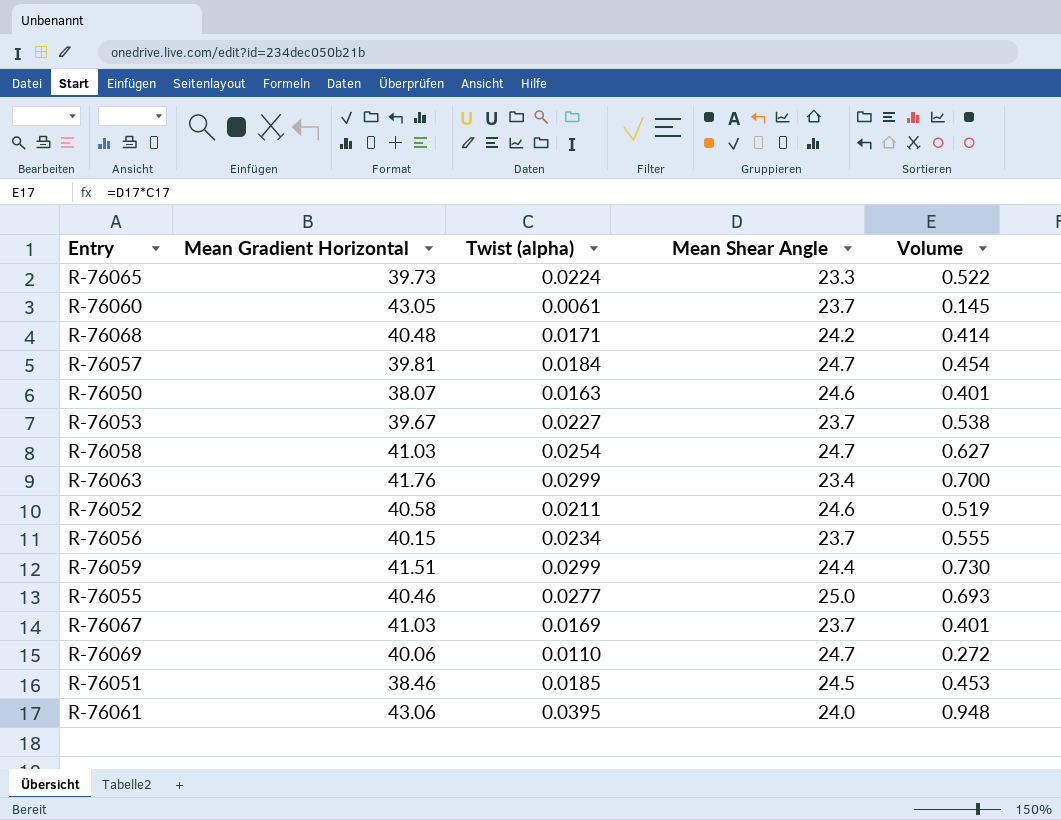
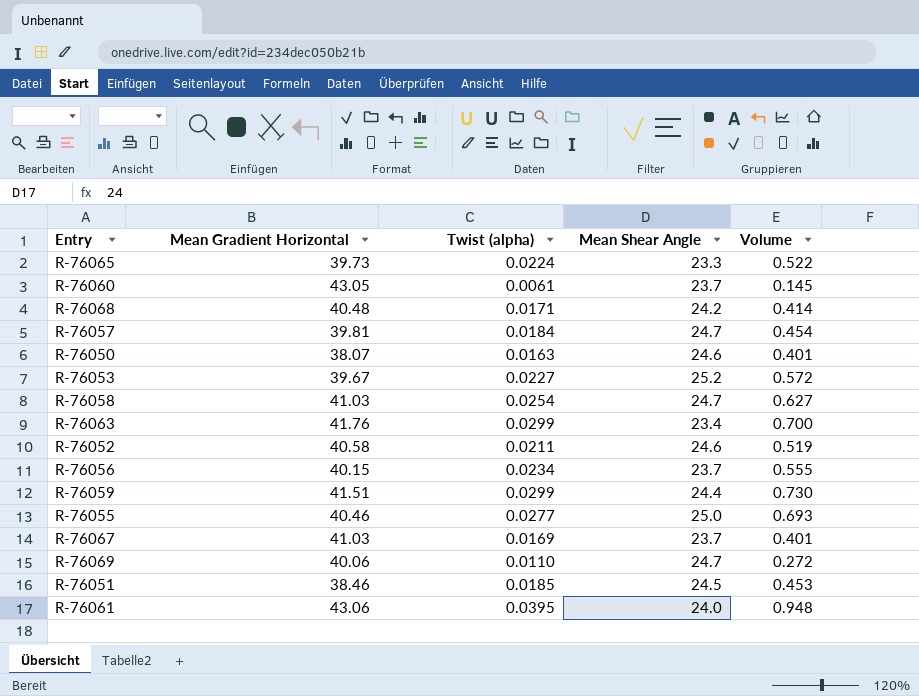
R-76053 | Mean Shear Angle: 23.7 -> 25.2
R-76053 | Volume: 0.538 -> 0.572

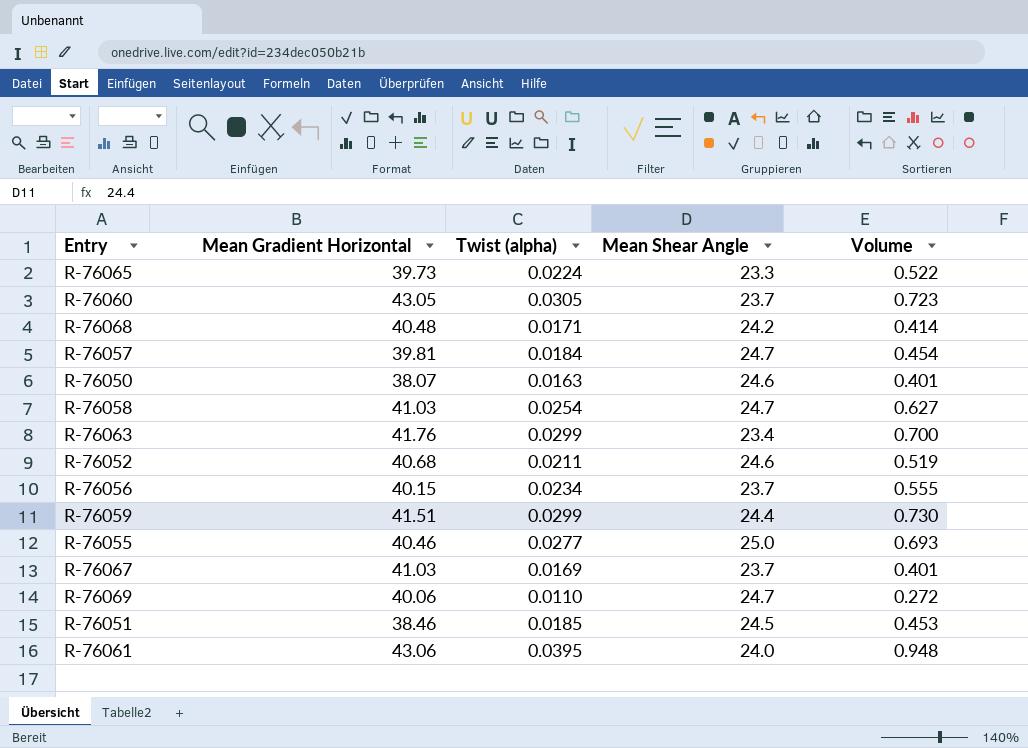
row R-76053: 39.67 | 0.0227 | 25.2 | 0.572 -> none
R-76060 | Twist (alpha): 0.0061 -> 0.0305
R-76060 | Volume: 0.145 -> 0.723
R-76052 | Mean Gradient Horizontal: 40.58 -> 40.68

